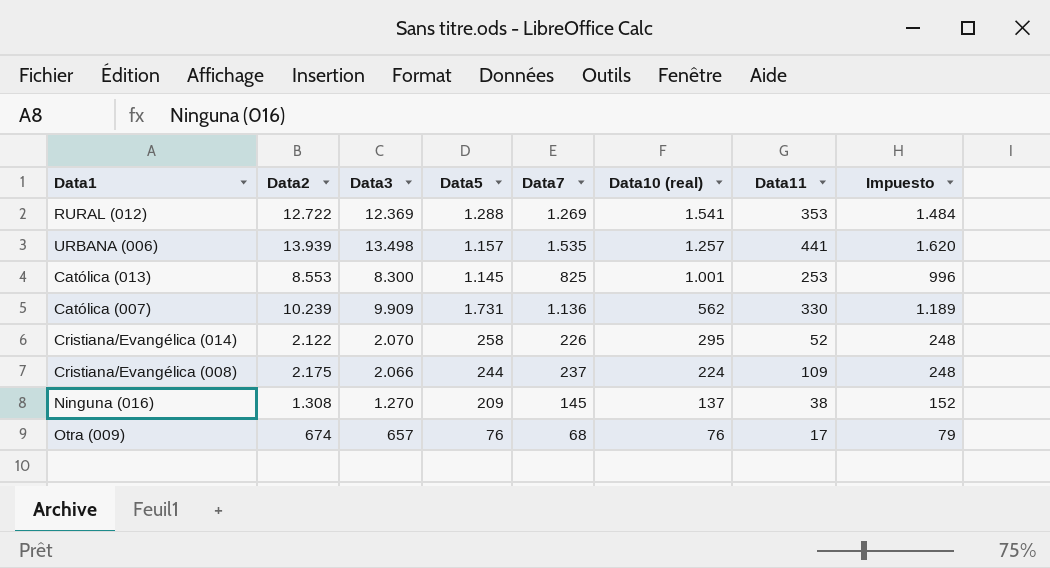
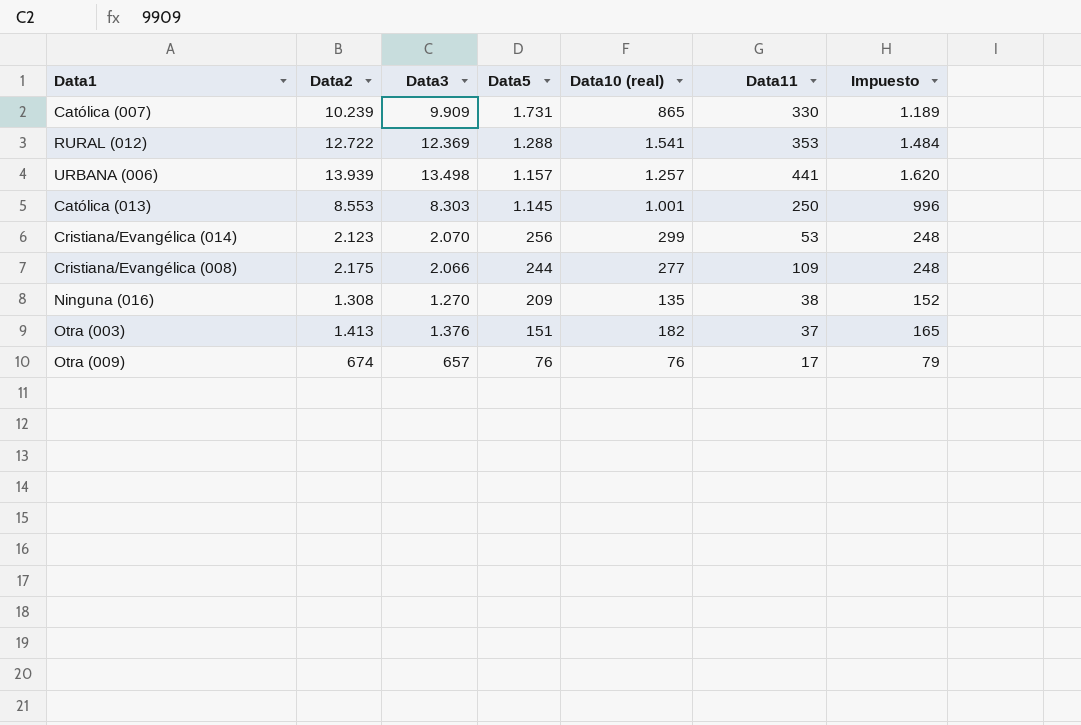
row order: Data10 (real) descending -> Data5 descending
column Data7 | position: 5 -> none
Católica (007) | Data10 (real): 562 -> 865
Católica (013) | Data3: 8.300 -> 8.303
Católica (013) | Data11: 253 -> 250
Cristiana/Evangélica (014) | Data2: 2.122 -> 2.123
Cristiana/Evangélica (014) | Data5: 258 -> 256
Cristiana/Evangélica (014) | Data10 (real): 295 -> 299
Cristiana/Evangélica (014) | Data11: 52 -> 53
Cristiana/Evangélica (008) | Data10 (real): 224 -> 277
Ninguna (016) | Data10 (real): 137 -> 135
row Otra (003): none -> 1.413 | 1.376 | 151 | 182 | 37 | 165

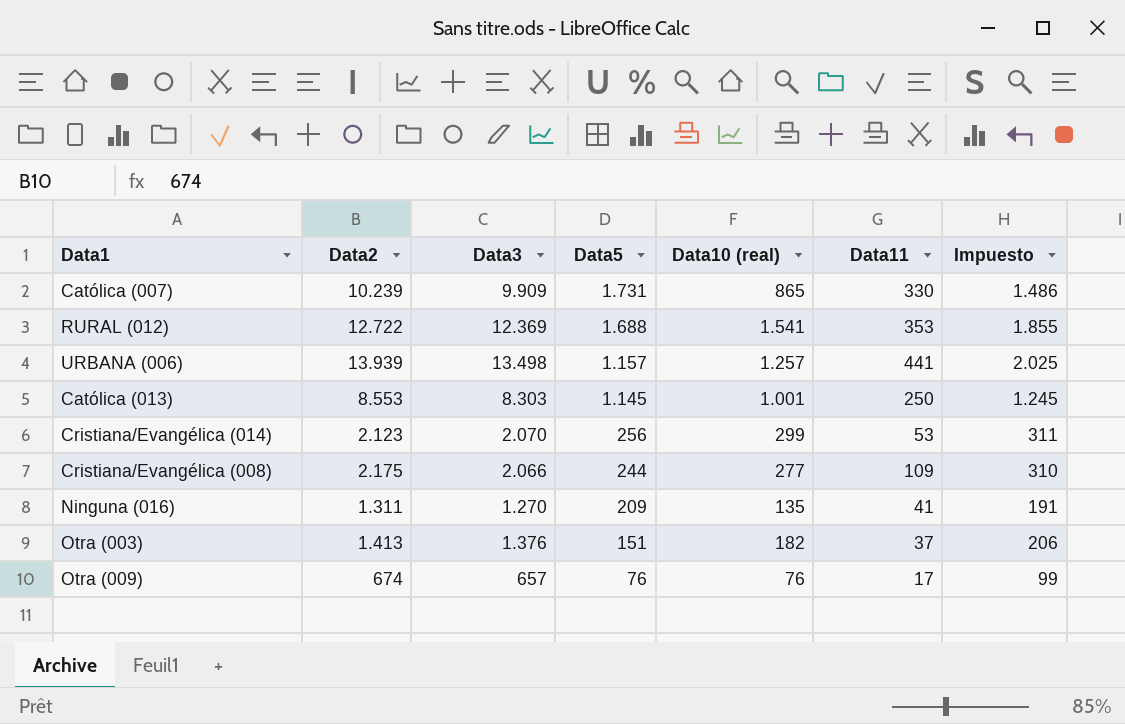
column Impuesto | formula: [Data3] * 0,12 -> [Data3] * 0,15
RURAL (012) | Data5: 1.288 -> 1.688
Ninguna (016) | Data2: 1.308 -> 1.311
Ninguna (016) | Data11: 38 -> 41

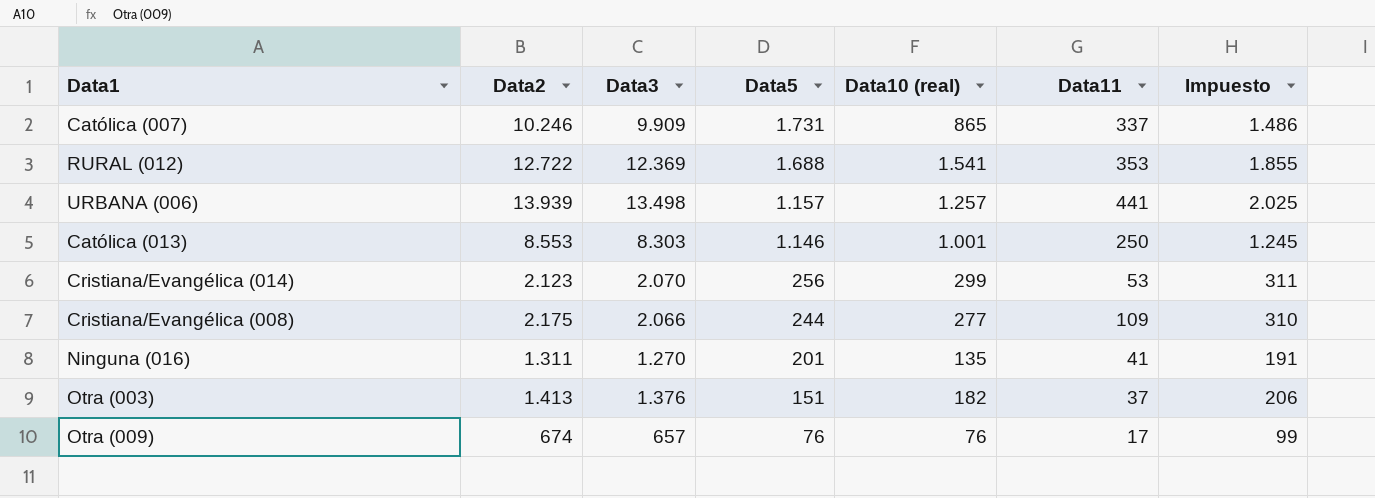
Católica (007) | Data2: 10.239 -> 10.246
Católica (007) | Data11: 330 -> 337
Católica (013) | Data5: 1.145 -> 1.146
Ninguna (016) | Data5: 209 -> 201

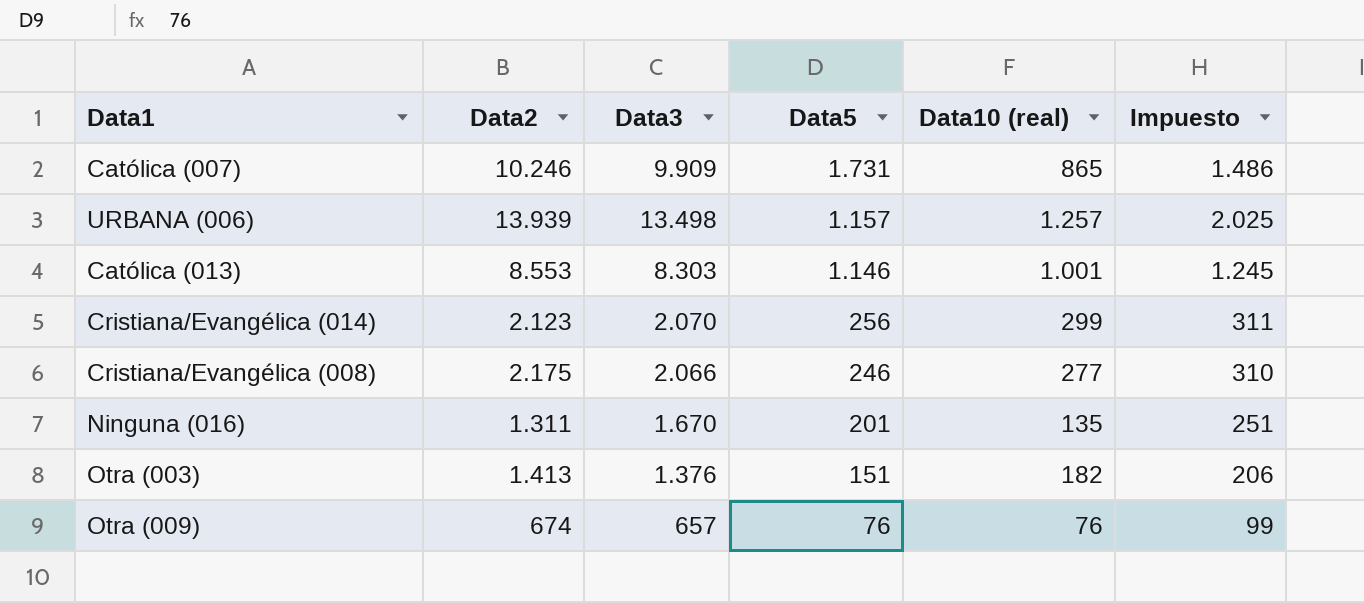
column Data11 | formula: [Data2] - [Data3] -> none
row RURAL (012): 12.722 | 12.369 | 1.688 | 1.541 | 353 | 1.855 -> none
Cristiana/Evangélica (008) | Data5: 244 -> 246
Ninguna (016) | Data3: 1.270 -> 1.670
Ninguna (016) | Impuesto: 191 -> 251

